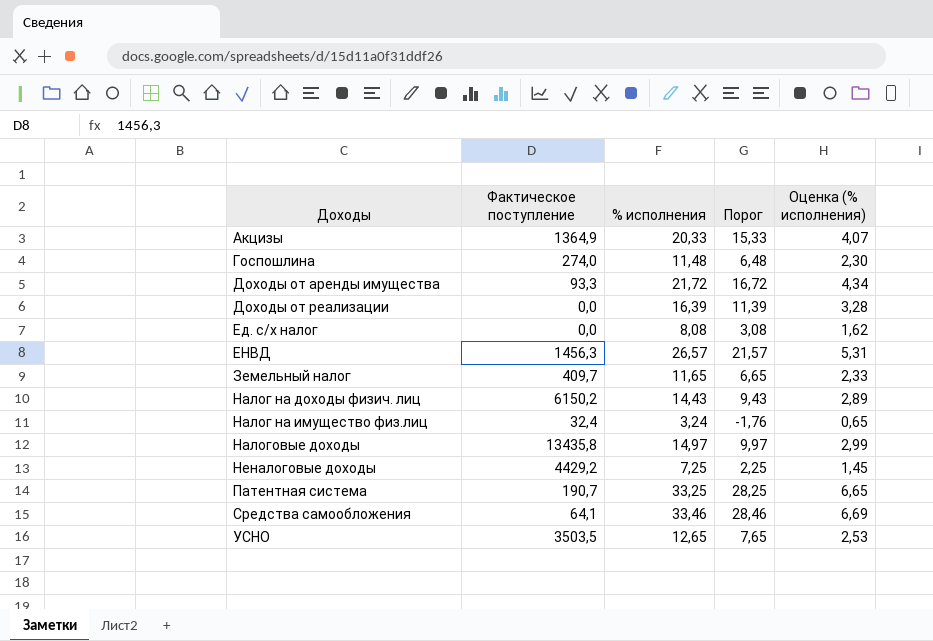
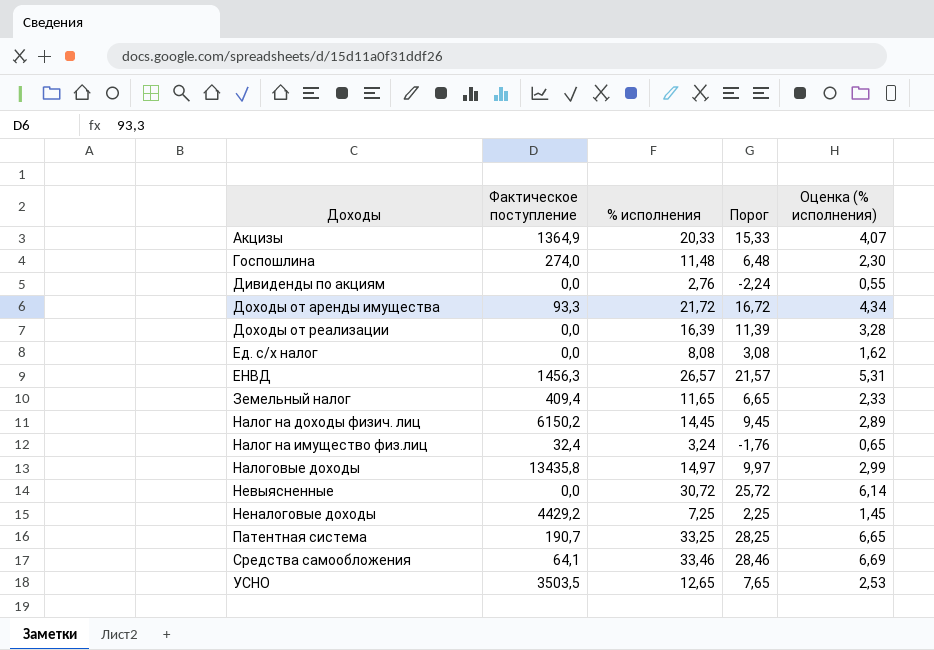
row Дивиденды по акциям: none -> 0,0 | 2,76 | -2,24 | 0,55
Земельный налог | Фактическое поступление: 409,7 -> 409,4
Налог на доходы физич. лиц | % исполнения: 14,43 -> 14,45
Налог на доходы физич. лиц | Порог: 9,43 -> 9,45
row Невыясненные: none -> 0,0 | 30,72 | 25,72 | 6,14

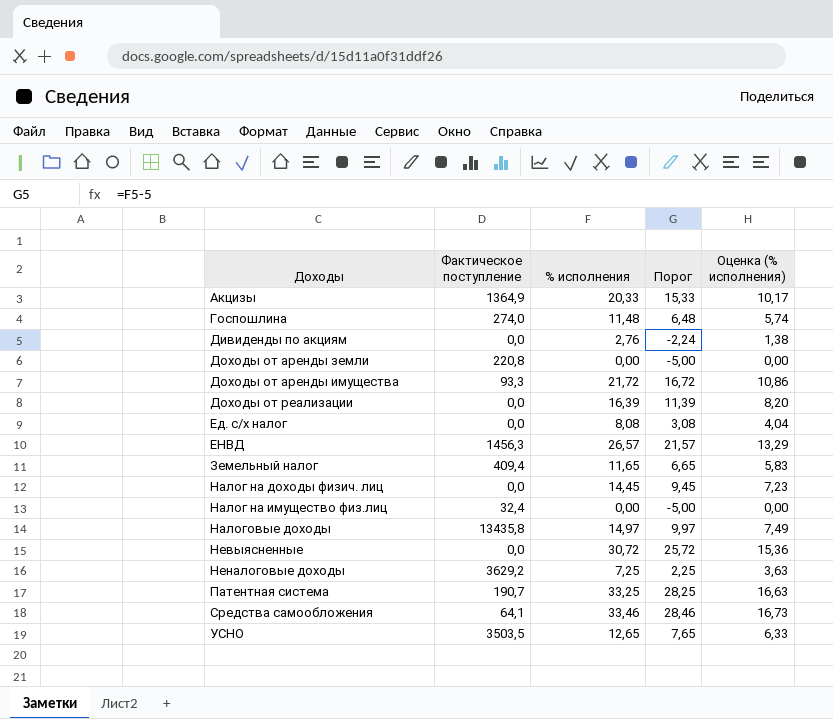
column Оценка (% исполнения) | formula: [% исполнения] * 0,2 -> [% исполнения] * 0,5
row Доходы от аренды земли: none -> 220,8 | 0,00 | -5,00 | 0,00
Налог на доходы физич. лиц | Фактическое поступление: 6150,2 -> 0,0
Налог на имущество физ.лиц | % исполнения: 3,24 -> 0,00
Налог на имущество физ.лиц | Порог: -1,76 -> -5,00
Неналоговые доходы | Фактическое поступление: 4429,2 -> 3629,2

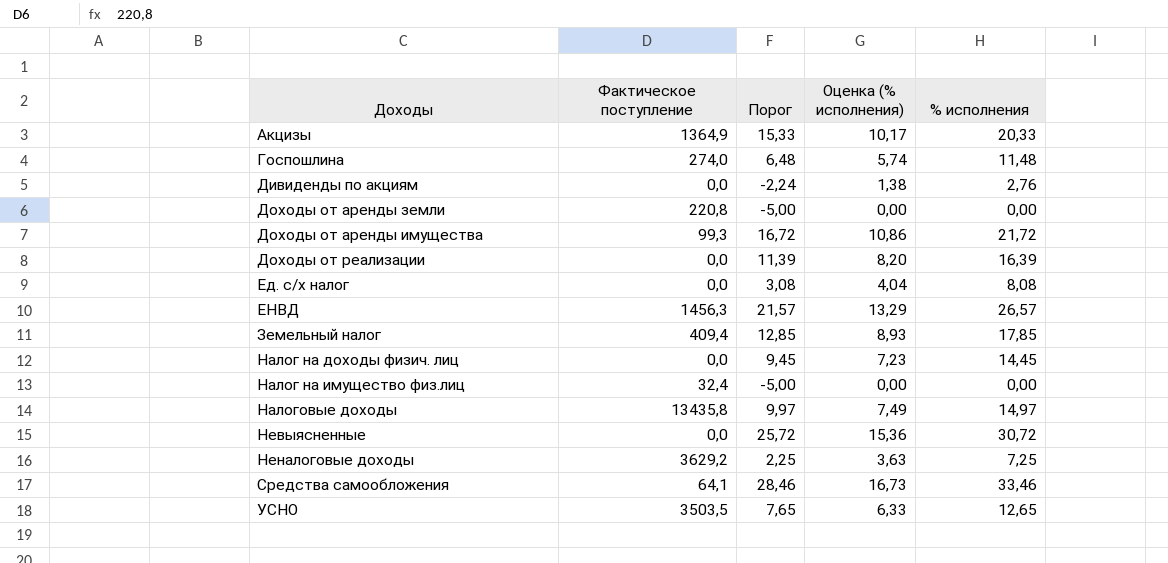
column % исполнения | position: 3 -> 5
row Патентная система: 190,7 | 33,25 | 28,25 | 16,63 -> none
Доходы от аренды имущества | Фактическое поступление: 93,3 -> 99,3
Земельный налог | Порог: 6,65 -> 12,85
Земельный налог | Оценка (% исполнения): 5,83 -> 8,93
Земельный налог | % исполнения: 11,65 -> 17,85

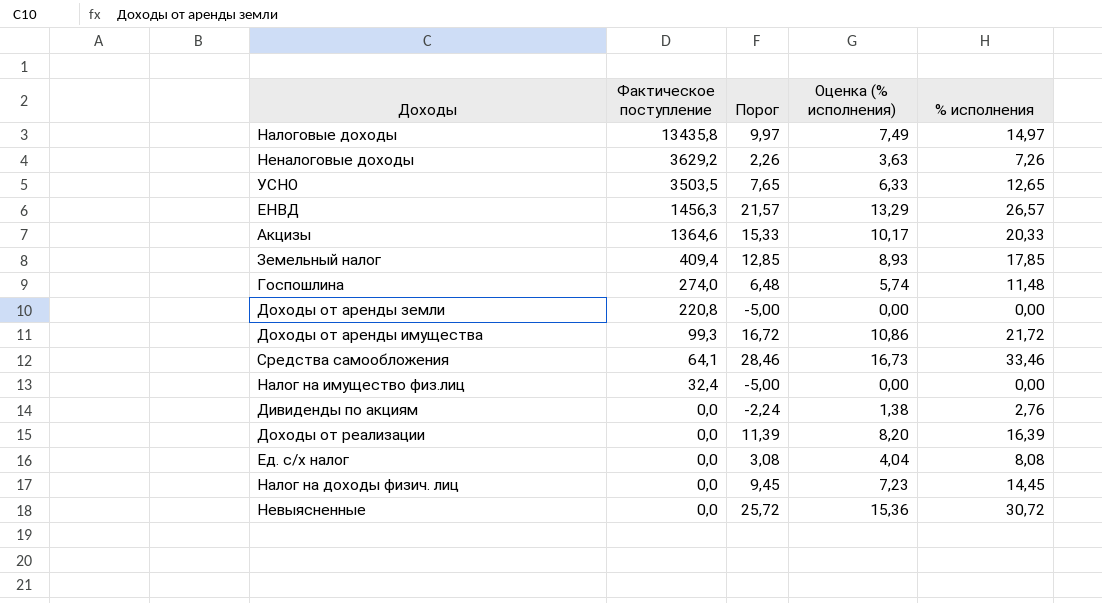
row order: Доходы ascending -> Фактическое поступление descending
Неналоговые доходы | Порог: 2,25 -> 2,26
Неналоговые доходы | % исполнения: 7,25 -> 7,26
Акцизы | Фактическое поступление: 1364,9 -> 1364,6

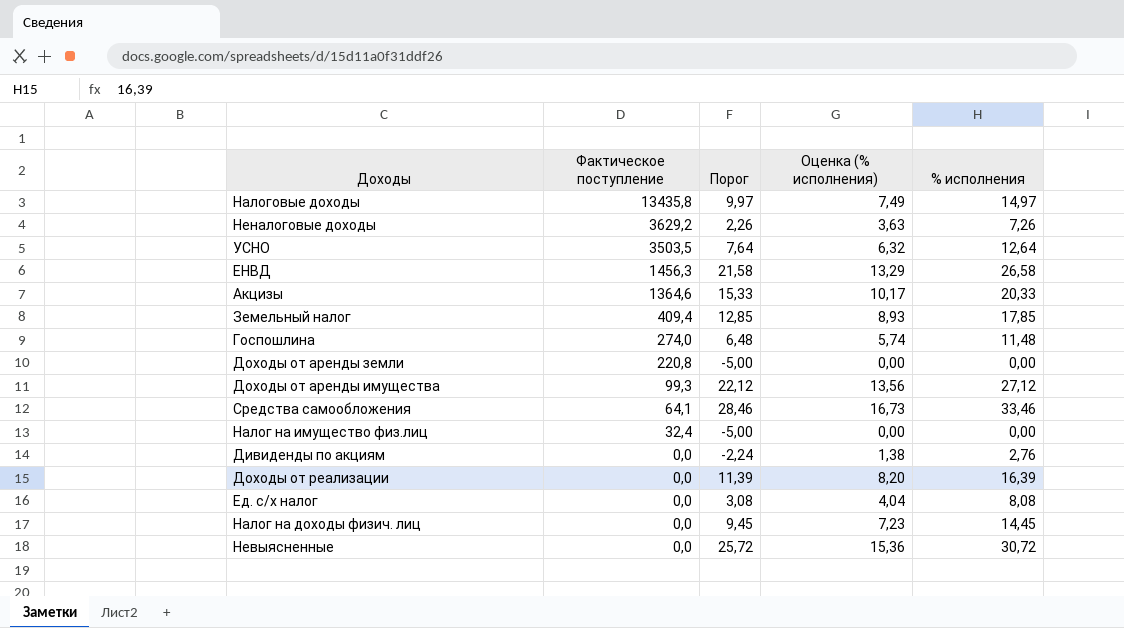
УСНО | Порог: 7,65 -> 7,64
УСНО | Оценка (% исполнения): 6,33 -> 6,32
УСНО | % исполнения: 12,65 -> 12,64
ЕНВД | Порог: 21,57 -> 21,58
ЕНВД | % исполнения: 26,57 -> 26,58
Доходы от аренды имущества | Порог: 16,72 -> 22,12
Доходы от аренды имущества | Оценка (% исполнения): 10,86 -> 13,56
Доходы от аренды имущества | % исполнения: 21,72 -> 27,12

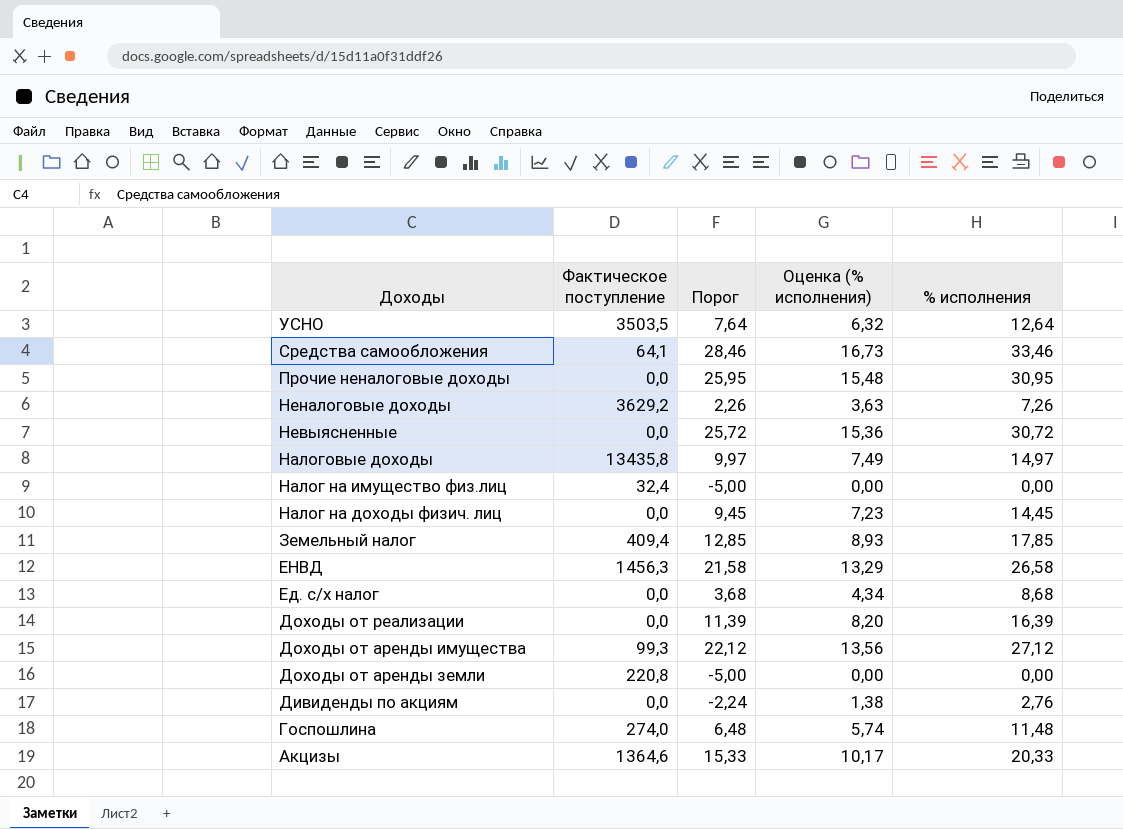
row order: Фактическое поступление descending -> Доходы descending
row Прочие неналоговые доходы: none -> 0,0 | 25,95 | 15,48 | 30,95
Ед. с/х налог | Порог: 3,08 -> 3,68
Ед. с/х налог | Оценка (% исполнения): 4,04 -> 4,34
Ед. с/х налог | % исполнения: 8,08 -> 8,68

